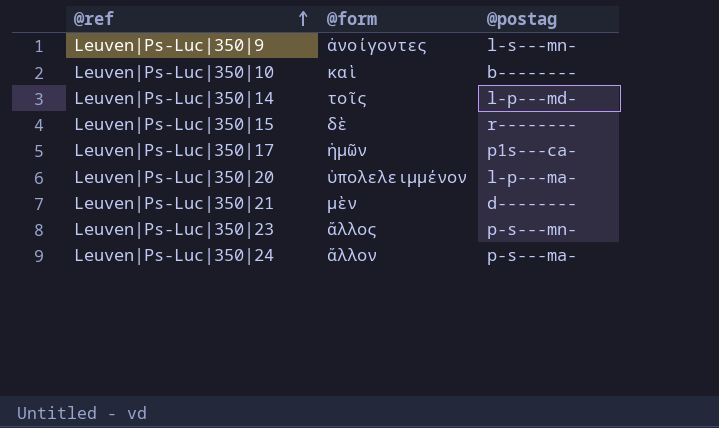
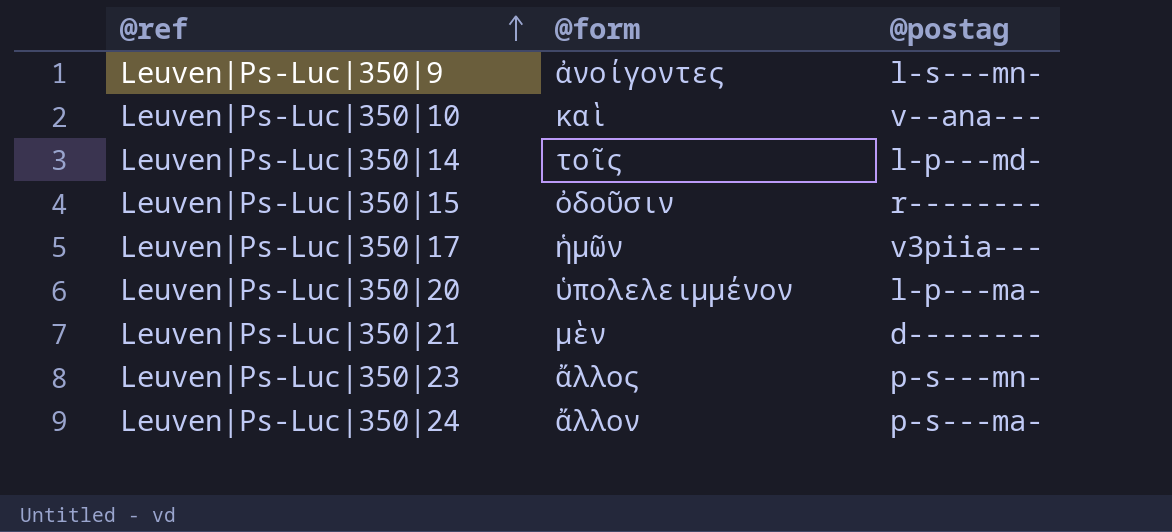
Leuven|Ps-Luc|350|10 | @postag: b-------- -> v--ana---
Leuven|Ps-Luc|350|15 | @form: δὲ -> ὀδοῦσιν
Leuven|Ps-Luc|350|17 | @postag: p1s---ca- -> v3piia---

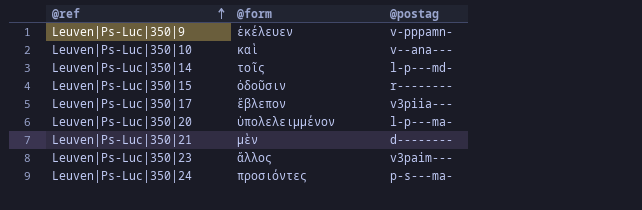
Leuven|Ps-Luc|350|9 | @form: ἀνοίγοντες -> ἐκέλευεν
Leuven|Ps-Luc|350|9 | @postag: l-s---mn- -> v-pppamn-
Leuven|Ps-Luc|350|17 | @form: ἡμῶν -> ἔβλεπον
Leuven|Ps-Luc|350|23 | @postag: p-s---mn- -> v3paim---
Leuven|Ps-Luc|350|24 | @form: ἄλλον -> προσιόντες

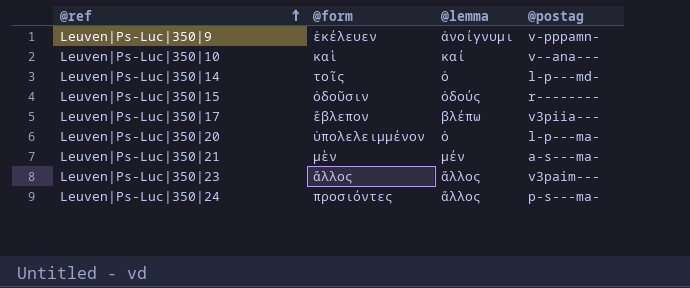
column @lemma | position: none -> 3
Leuven|Ps-Luc|350|21 | @postag: d-------- -> a-s---ma-

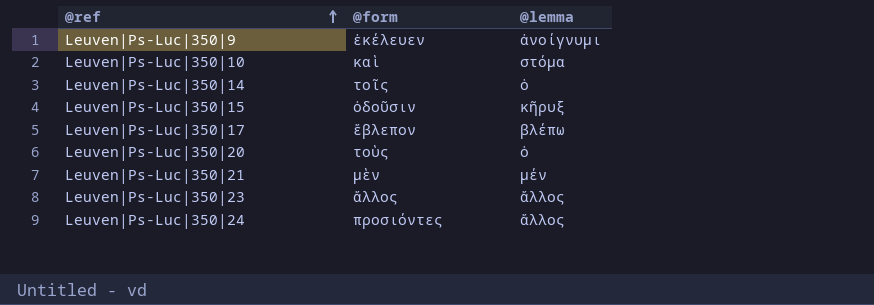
column @postag | position: 4 -> none
Leuven|Ps-Luc|350|10 | @lemma: καί -> στόμα
Leuven|Ps-Luc|350|15 | @lemma: ὀδούς -> κῆρυξ
Leuven|Ps-Luc|350|20 | @form: ὑπολελειμμένον -> τοὺς

